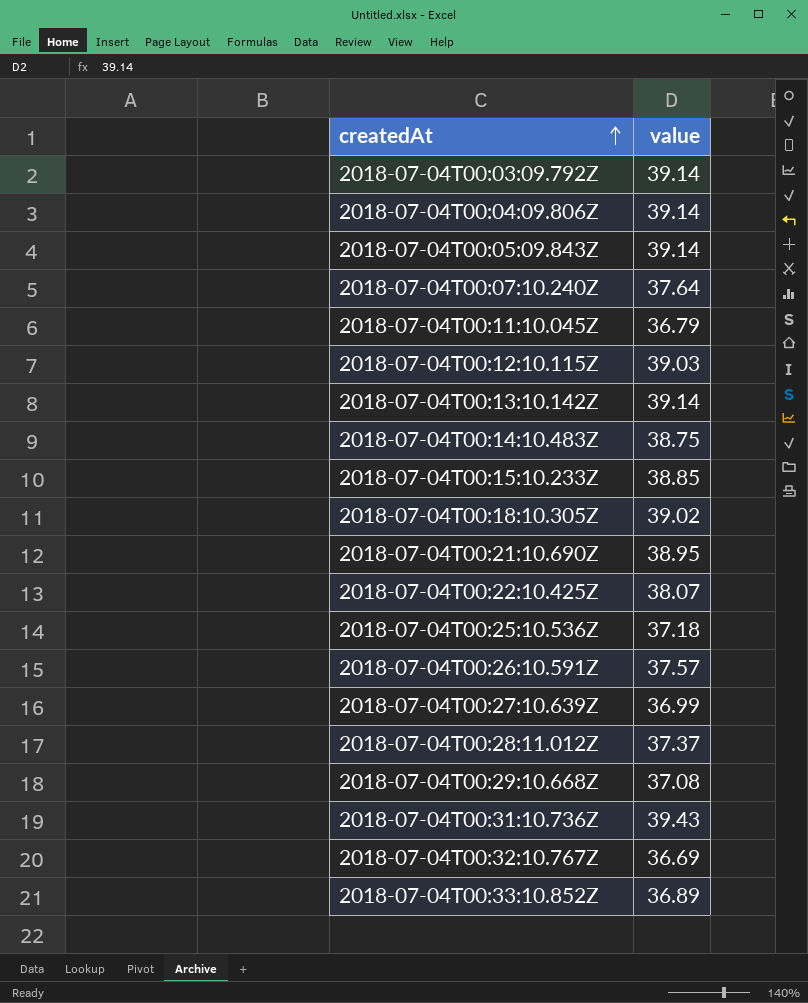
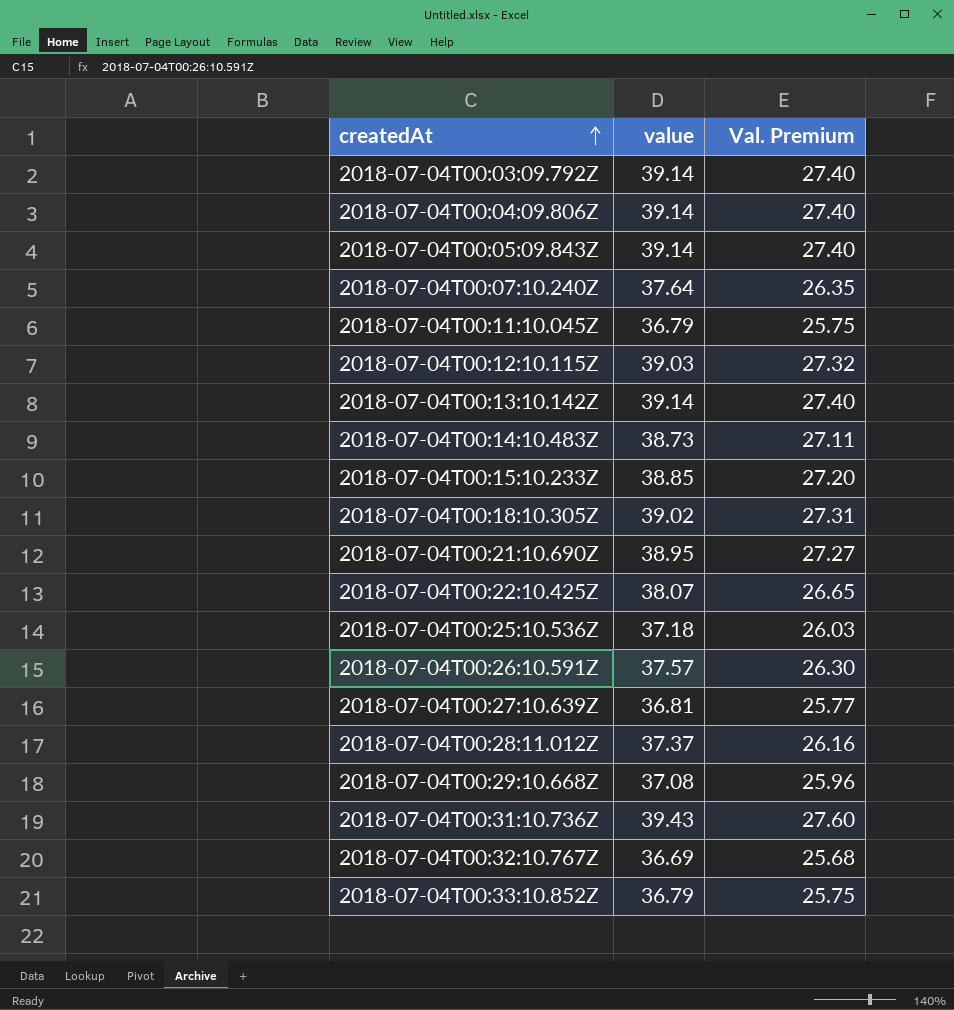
column Val. Premium | formula: none -> [value] * 0.7
2018-07-04T00:14:10.483Z | value: 38.75 -> 38.73
2018-07-04T00:27:10.639Z | value: 36.99 -> 36.81
2018-07-04T00:33:10.852Z | value: 36.89 -> 36.79

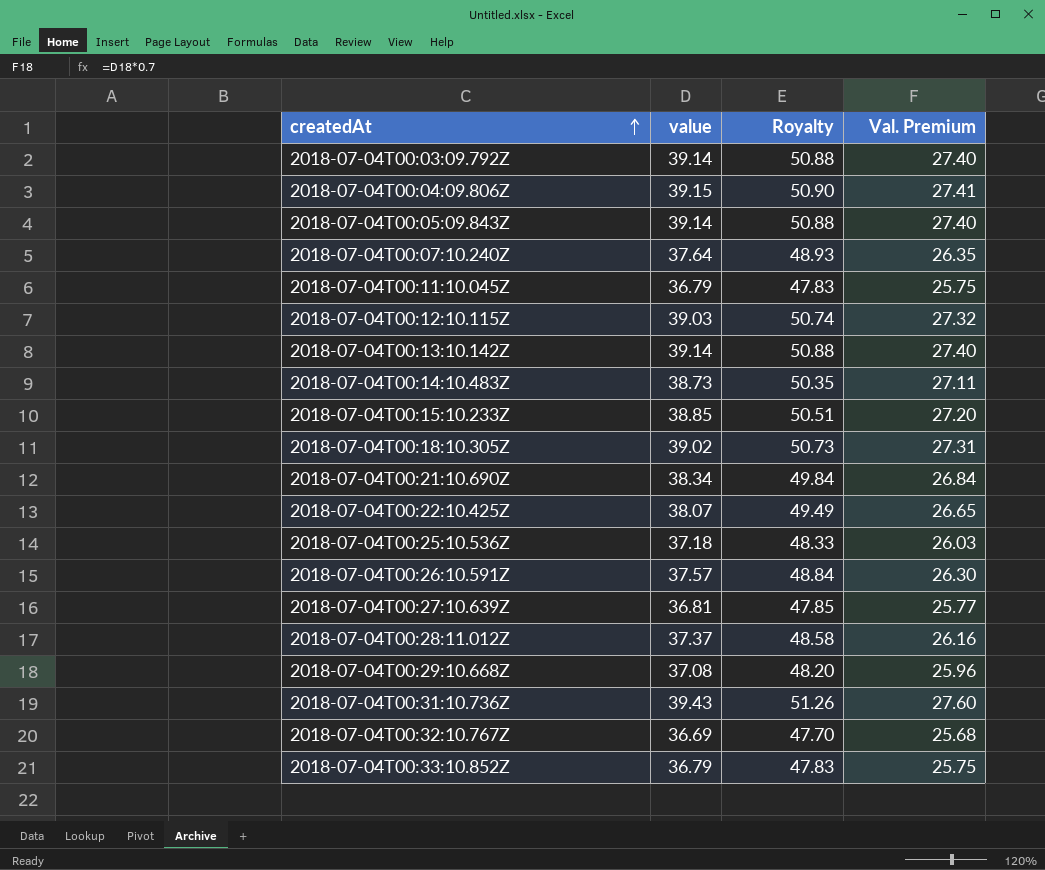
column Royalty | formula: none -> [value] * 1.3
2018-07-04T00:04:09.806Z | value: 39.14 -> 39.15
2018-07-04T00:04:09.806Z | Val. Premium: 27.40 -> 27.41
2018-07-04T00:21:10.690Z | value: 38.95 -> 38.34
2018-07-04T00:21:10.690Z | Val. Premium: 27.27 -> 26.84

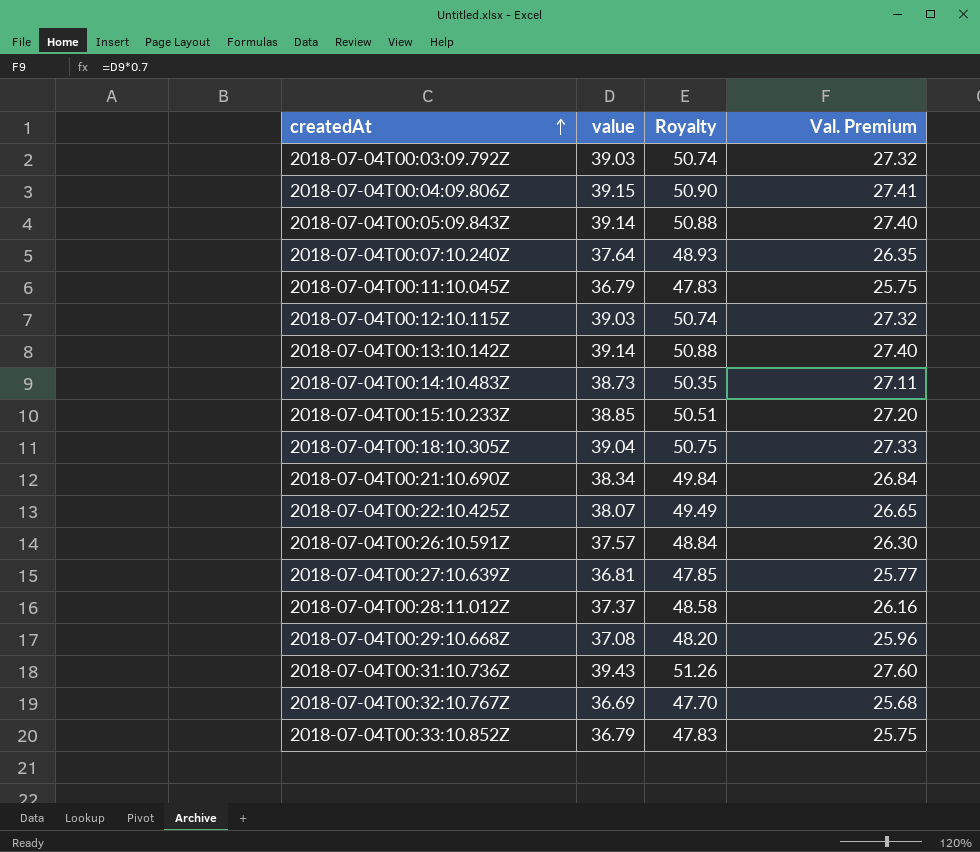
row 2018-07-04T00:25:10.536Z: 37.18 | 48.33 | 26.03 -> none
2018-07-04T00:03:09.792Z | value: 39.14 -> 39.03
2018-07-04T00:03:09.792Z | Royalty: 50.88 -> 50.74
2018-07-04T00:03:09.792Z | Val. Premium: 27.40 -> 27.32
2018-07-04T00:18:10.305Z | value: 39.02 -> 39.04
2018-07-04T00:18:10.305Z | Royalty: 50.73 -> 50.75
2018-07-04T00:18:10.305Z | Val. Premium: 27.31 -> 27.33

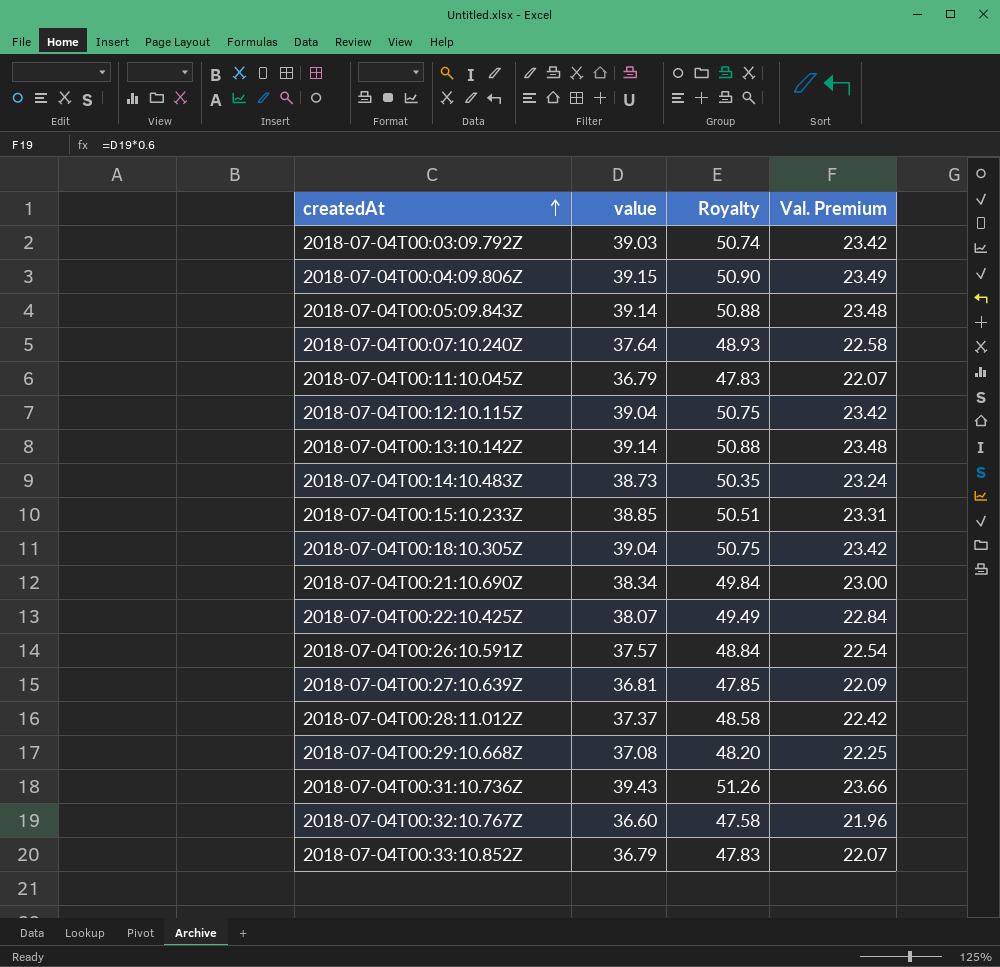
column Val. Premium | formula: [value] * 0.7 -> [value] * 0.6
2018-07-04T00:12:10.115Z | value: 39.03 -> 39.04
2018-07-04T00:12:10.115Z | Royalty: 50.74 -> 50.75
2018-07-04T00:32:10.767Z | value: 36.69 -> 36.60
2018-07-04T00:32:10.767Z | Royalty: 47.70 -> 47.58

